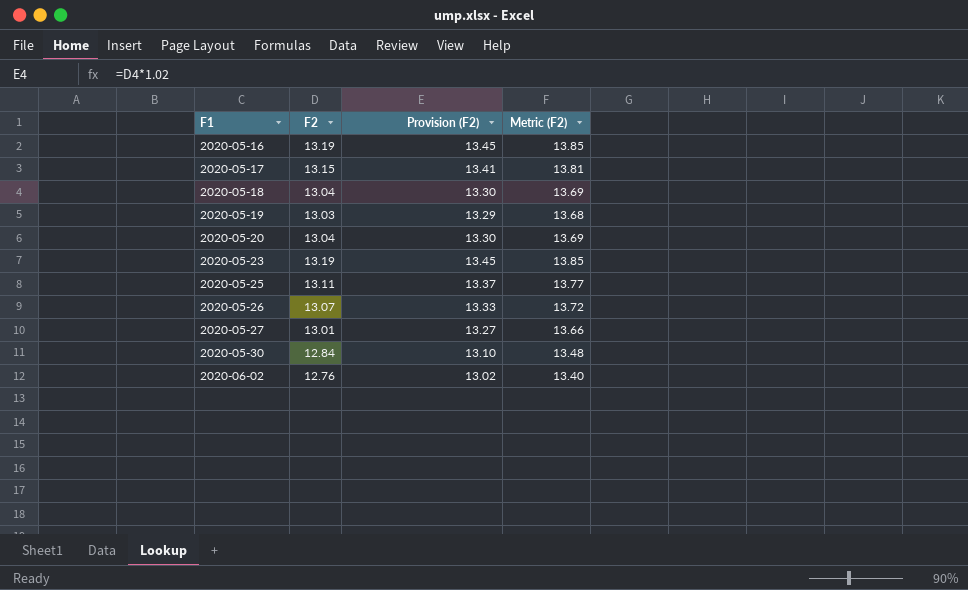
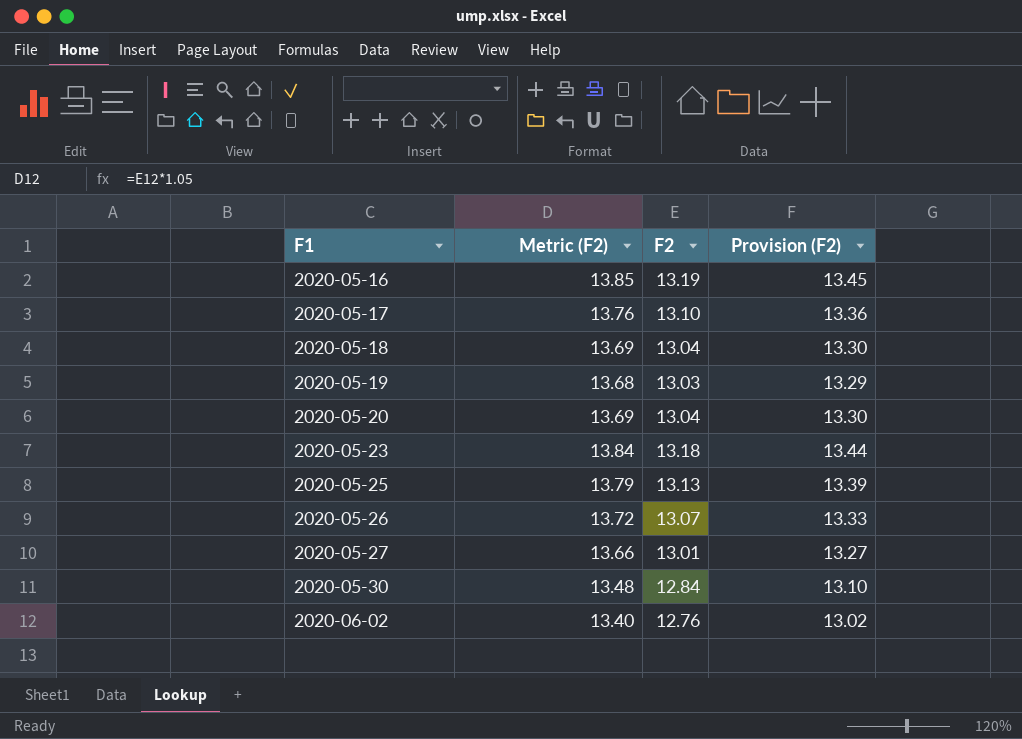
column Metric (F2) | position: 4 -> 2
2020-05-17 | Metric (F2): 13.81 -> 13.76
2020-05-17 | F2: 13.15 -> 13.10
2020-05-17 | Provision (F2): 13.41 -> 13.36
2020-05-23 | Metric (F2): 13.85 -> 13.84
2020-05-23 | F2: 13.19 -> 13.18
2020-05-23 | Provision (F2): 13.45 -> 13.44
2020-05-25 | Metric (F2): 13.77 -> 13.79
2020-05-25 | F2: 13.11 -> 13.13
2020-05-25 | Provision (F2): 13.37 -> 13.39

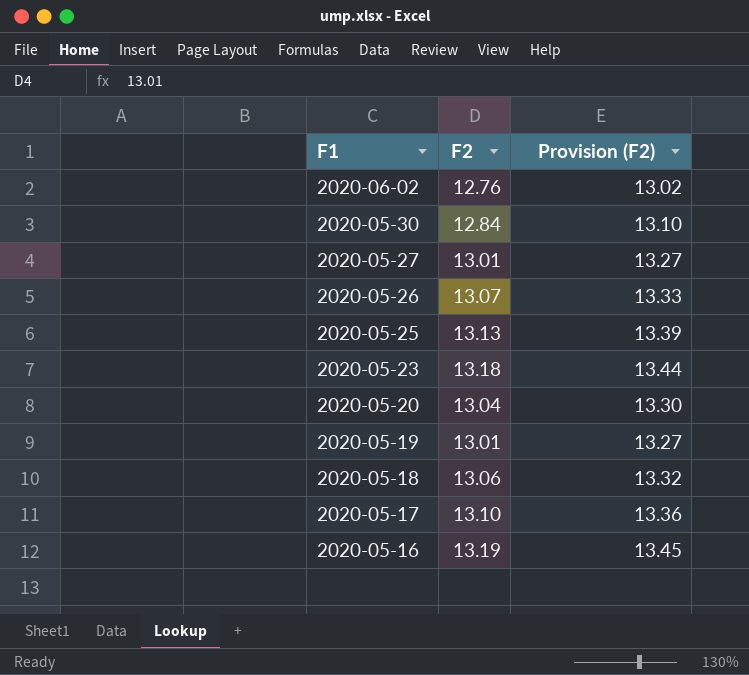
row order: F1 ascending -> F1 descending
column Metric (F2) | formula: [F2] * 1.05 -> none
2020-05-19 | F2: 13.03 -> 13.01
2020-05-19 | Provision (F2): 13.29 -> 13.27
2020-05-18 | F2: 13.04 -> 13.06
2020-05-18 | Provision (F2): 13.30 -> 13.32

